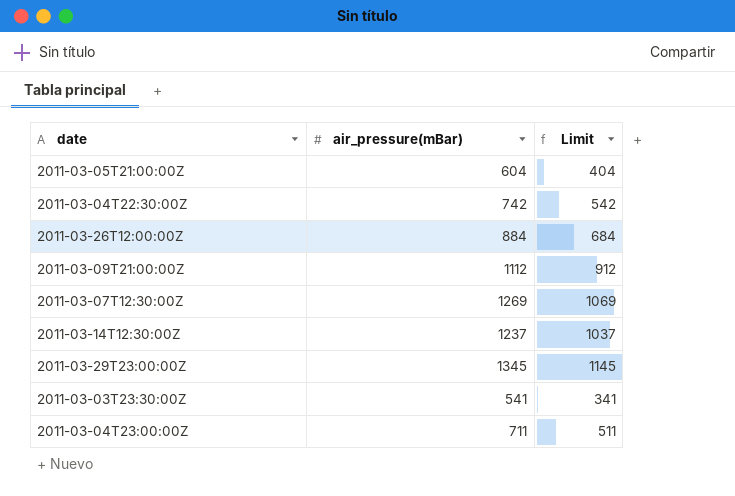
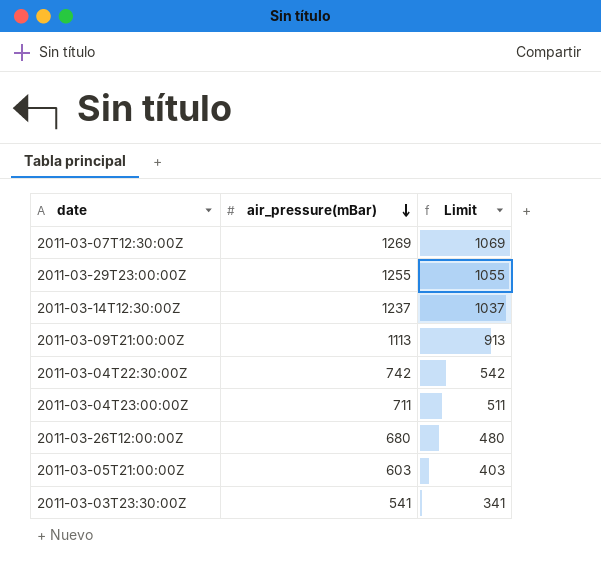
row order: none -> air_pressure(mBar) descending
2011-03-29T23:00:00Z | air_pressure(mBar): 1345 -> 1255
2011-03-29T23:00:00Z | Limit: 1145 -> 1055
2011-03-09T21:00:00Z | air_pressure(mBar): 1112 -> 1113
2011-03-09T21:00:00Z | Limit: 912 -> 913
2011-03-26T12:00:00Z | air_pressure(mBar): 884 -> 680
2011-03-26T12:00:00Z | Limit: 684 -> 480
2011-03-05T21:00:00Z | air_pressure(mBar): 604 -> 603
2011-03-05T21:00:00Z | Limit: 404 -> 403

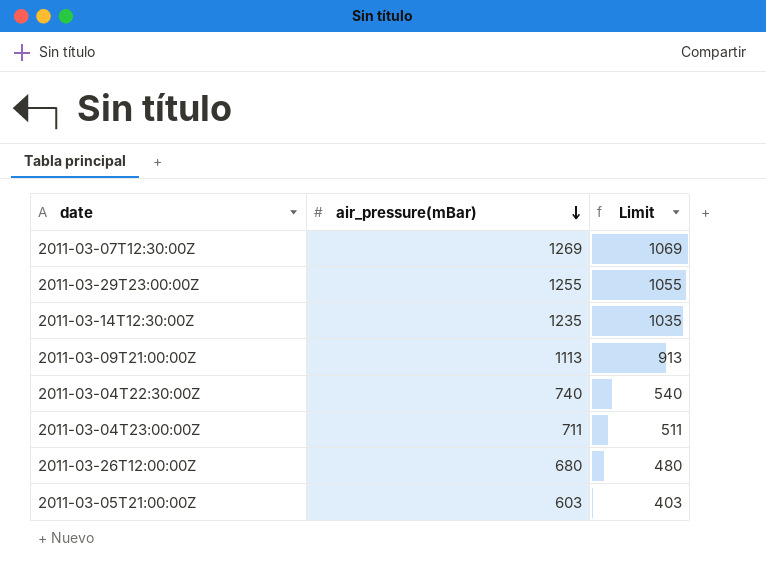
row 2011-03-03T23:30:00Z: 541 | 341 -> none
2011-03-14T12:30:00Z | air_pressure(mBar): 1237 -> 1235
2011-03-14T12:30:00Z | Limit: 1037 -> 1035
2011-03-04T22:30:00Z | air_pressure(mBar): 742 -> 740
2011-03-04T22:30:00Z | Limit: 542 -> 540

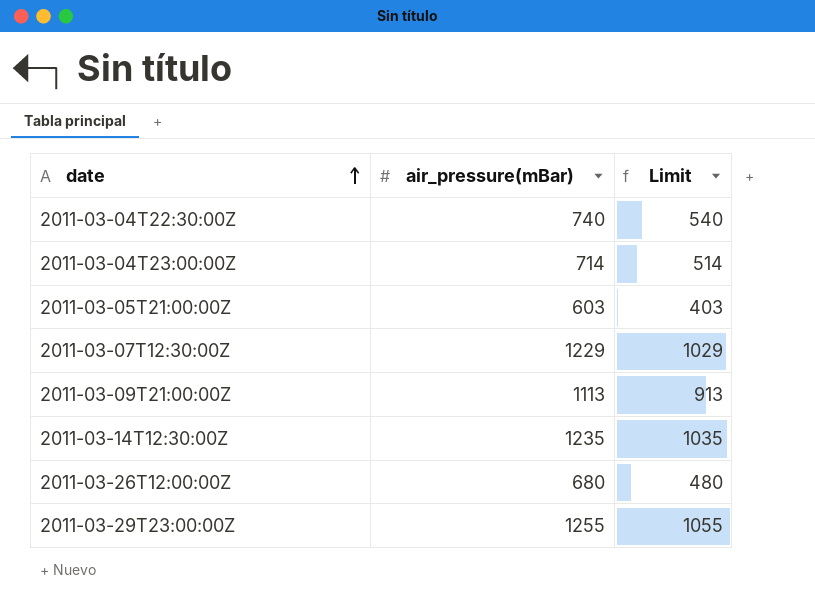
row order: air_pressure(mBar) descending -> date ascending
2011-03-04T23:00:00Z | air_pressure(mBar): 711 -> 714
2011-03-04T23:00:00Z | Limit: 511 -> 514
2011-03-07T12:30:00Z | air_pressure(mBar): 1269 -> 1229
2011-03-07T12:30:00Z | Limit: 1069 -> 1029

